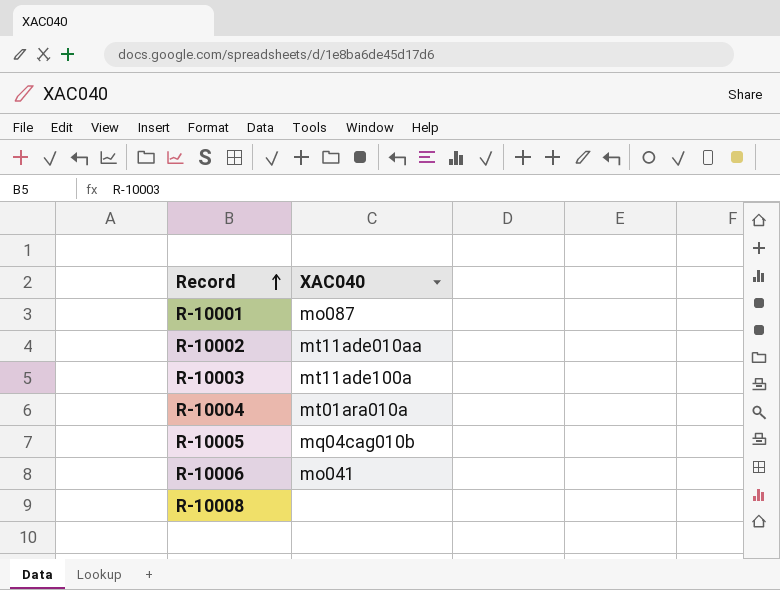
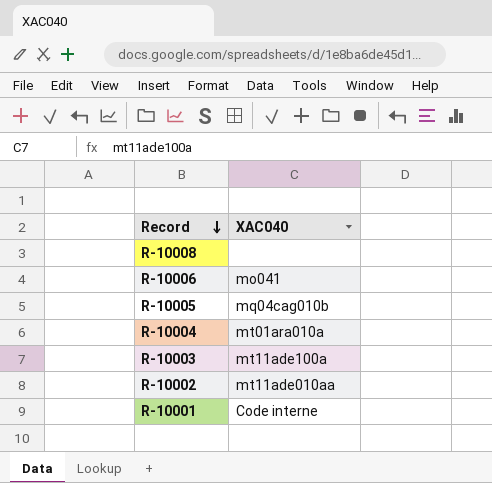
row order: Record ascending -> Record descending
R-10001 | XAC040: mo087 -> Code interne

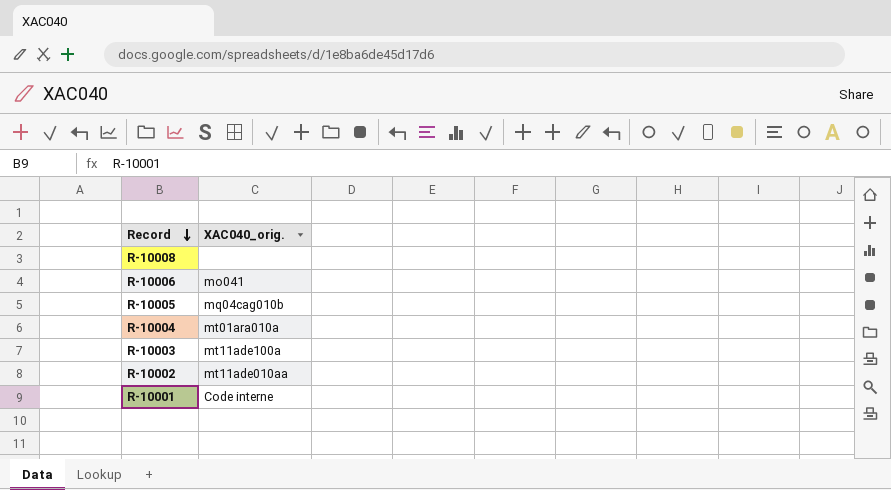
column name: XAC040 -> XAC040_orig.

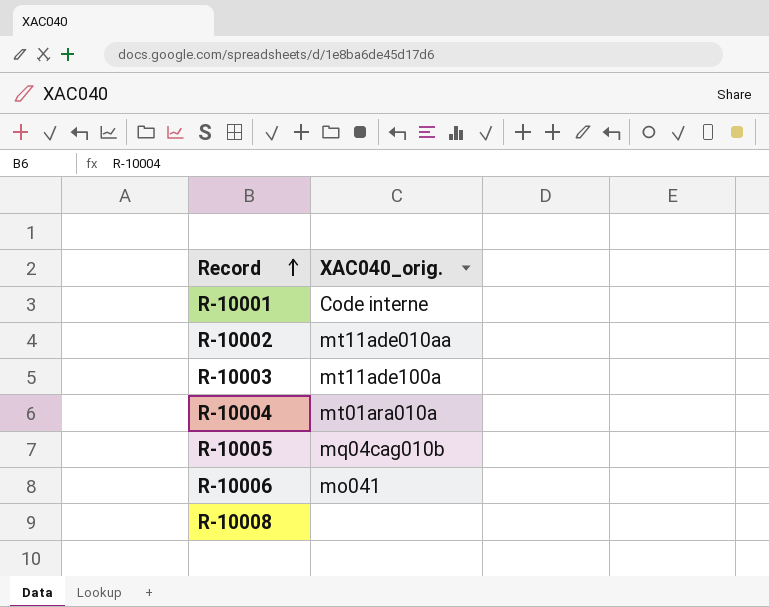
row order: Record descending -> Record ascending

